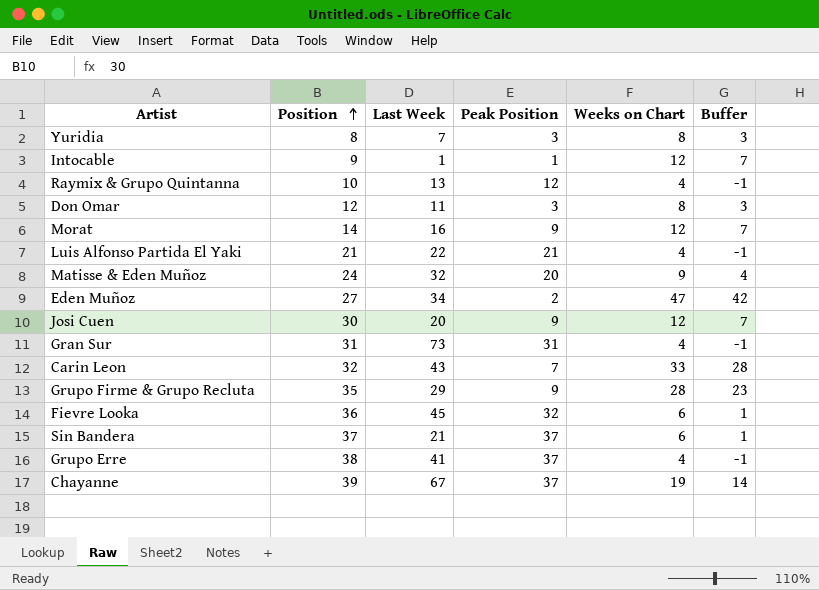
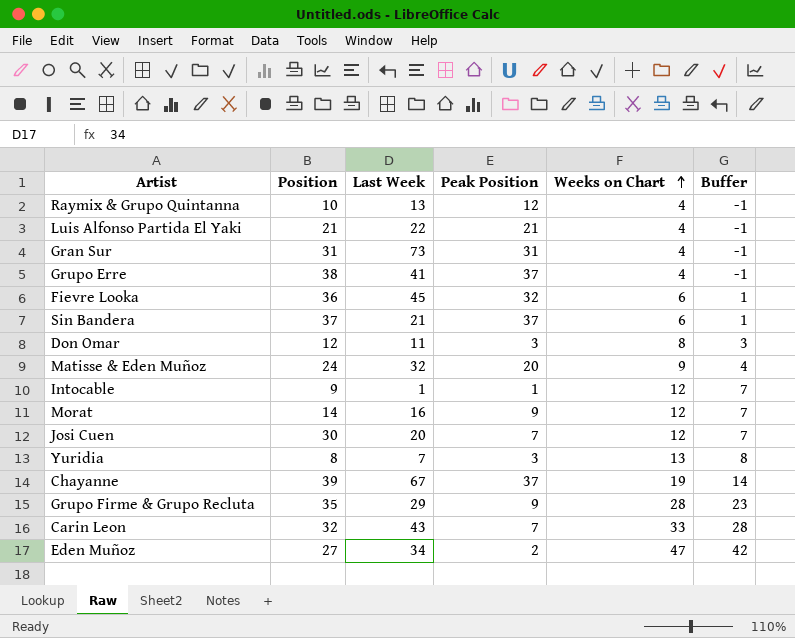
row order: Position ascending -> Weeks on Chart ascending
Josi Cuen | Peak Position: 9 -> 7
Yuridia | Weeks on Chart: 8 -> 13
Yuridia | Buffer: 3 -> 8

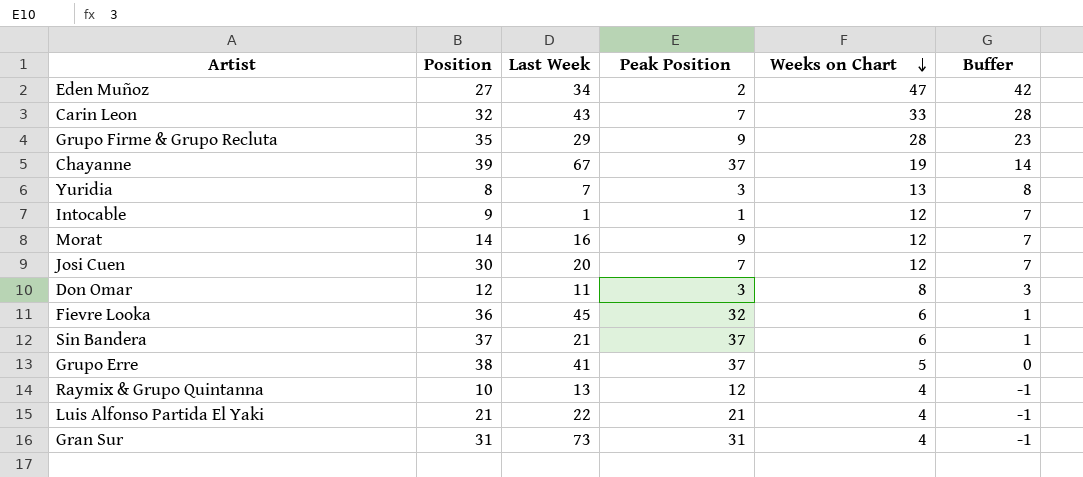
row order: Weeks on Chart ascending -> Weeks on Chart descending
row Matisse & Eden Muñoz: 24 | 32 | 20 | 9 | 4 -> none
Grupo Erre | Weeks on Chart: 4 -> 5
Grupo Erre | Buffer: -1 -> 0

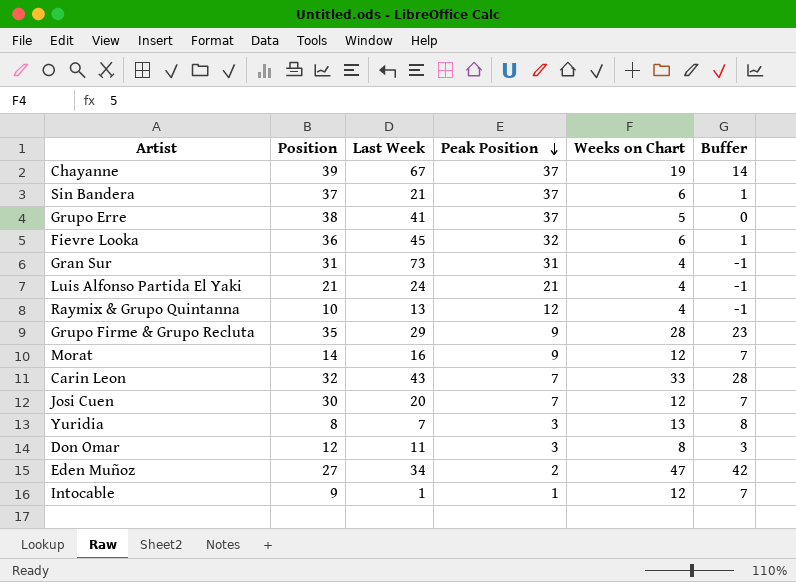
row order: Weeks on Chart descending -> Peak Position descending
Luis Alfonso Partida El Yaki | Last Week: 22 -> 24

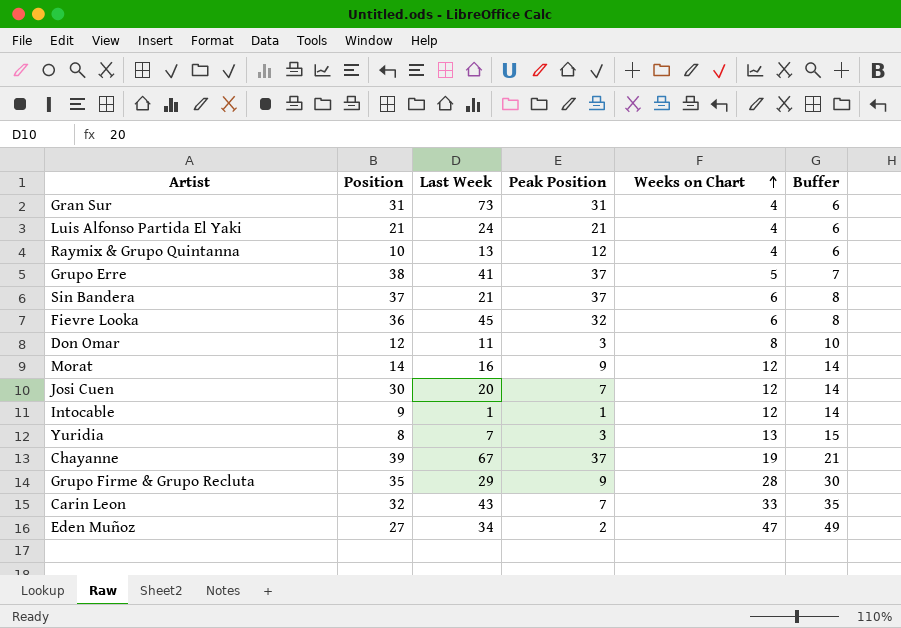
row order: Peak Position descending -> Weeks on Chart ascending
column Buffer | formula: [Weeks on Chart] - 5 -> [Weeks on Chart] + 2

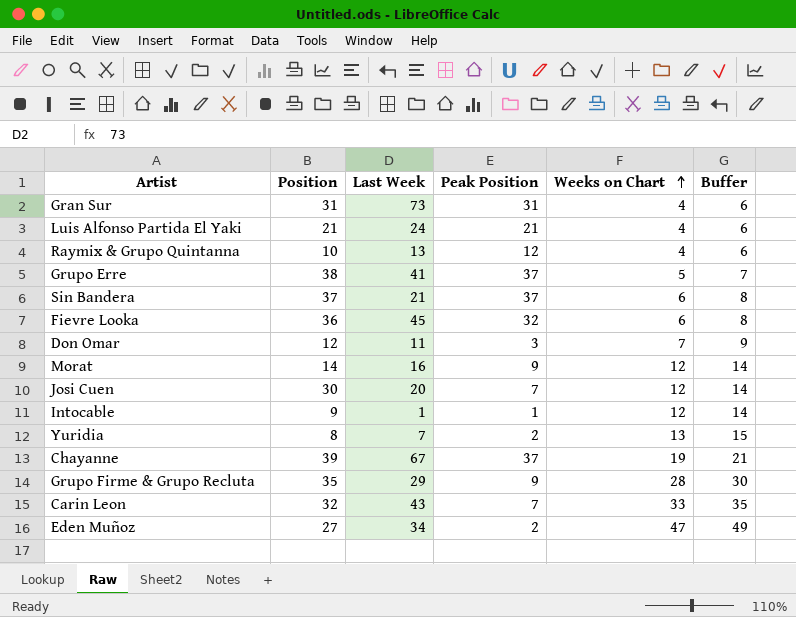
Don Omar | Weeks on Chart: 8 -> 7
Don Omar | Buffer: 10 -> 9
Yuridia | Peak Position: 3 -> 2

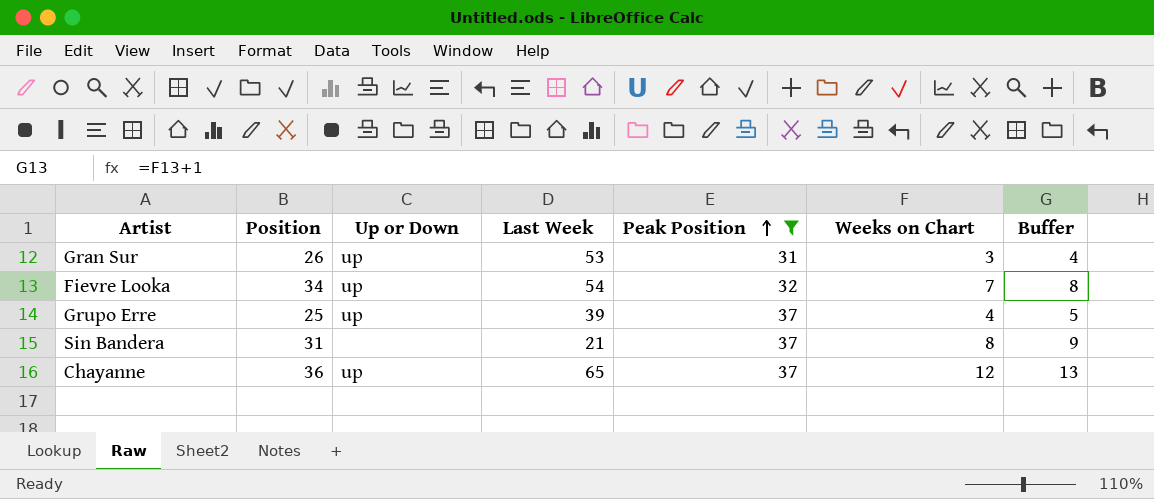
filter: none -> Peak Position >= 31
row order: Weeks on Chart ascending -> Peak Position ascending
column Up or Down | position: none -> 3
column Buffer | formula: [Weeks on Chart] + 2 -> [Weeks on Chart] + 1
Gran Sur | Position: 31 -> 26
Gran Sur | Last Week: 73 -> 53
Gran Sur | Weeks on Chart: 4 -> 3
Fievre Looka | Position: 36 -> 34
Fievre Looka | Last Week: 45 -> 54
Fievre Looka | Weeks on Chart: 6 -> 7
Grupo Erre | Position: 38 -> 25
Grupo Erre | Last Week: 41 -> 39
Grupo Erre | Weeks on Chart: 5 -> 4
Sin Bandera | Position: 37 -> 31
Sin Bandera | Weeks on Chart: 6 -> 8
Chayanne | Position: 39 -> 36
Chayanne | Last Week: 67 -> 65
Chayanne | Weeks on Chart: 19 -> 12

